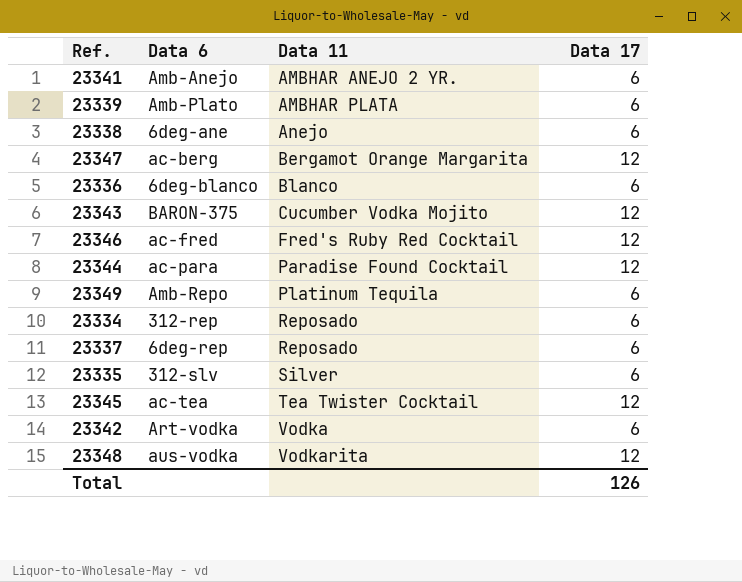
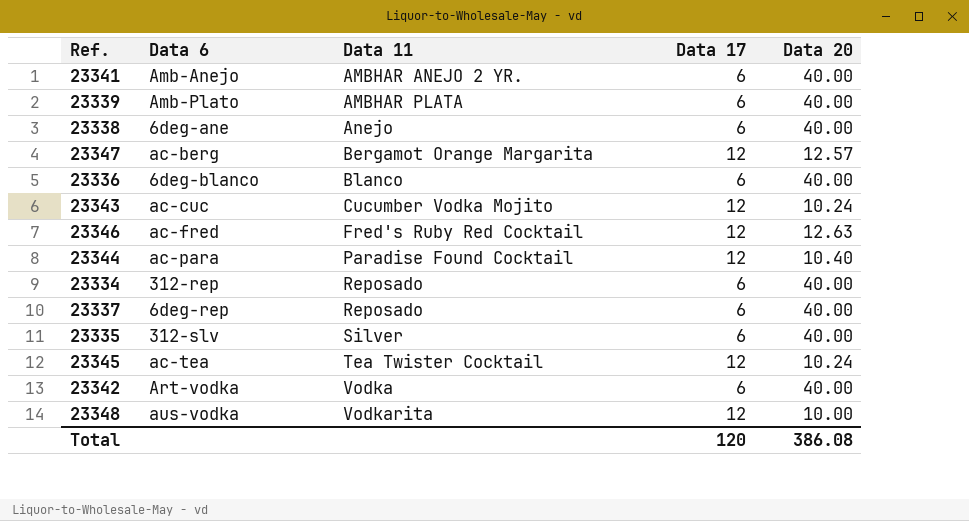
column Data 20 | position: none -> 5
row 23349: Amb-Repo | Platinum Tequila | 6 -> none
23343 | Data 6: BARON-375 -> ac-cuc
Total | Data 17: 126 -> 120

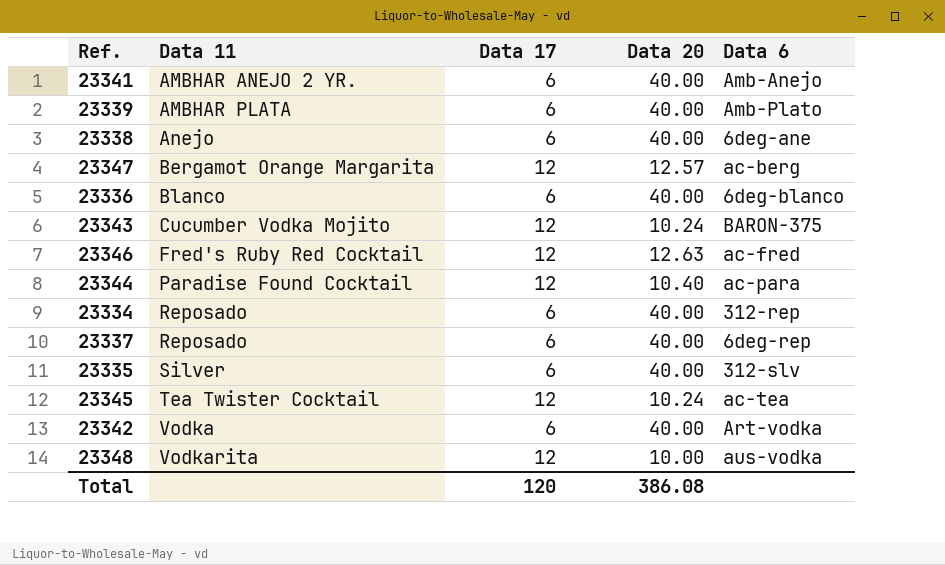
column Data 6 | position: 2 -> 5
23343 | Data 6: ac-cuc -> BARON-375

